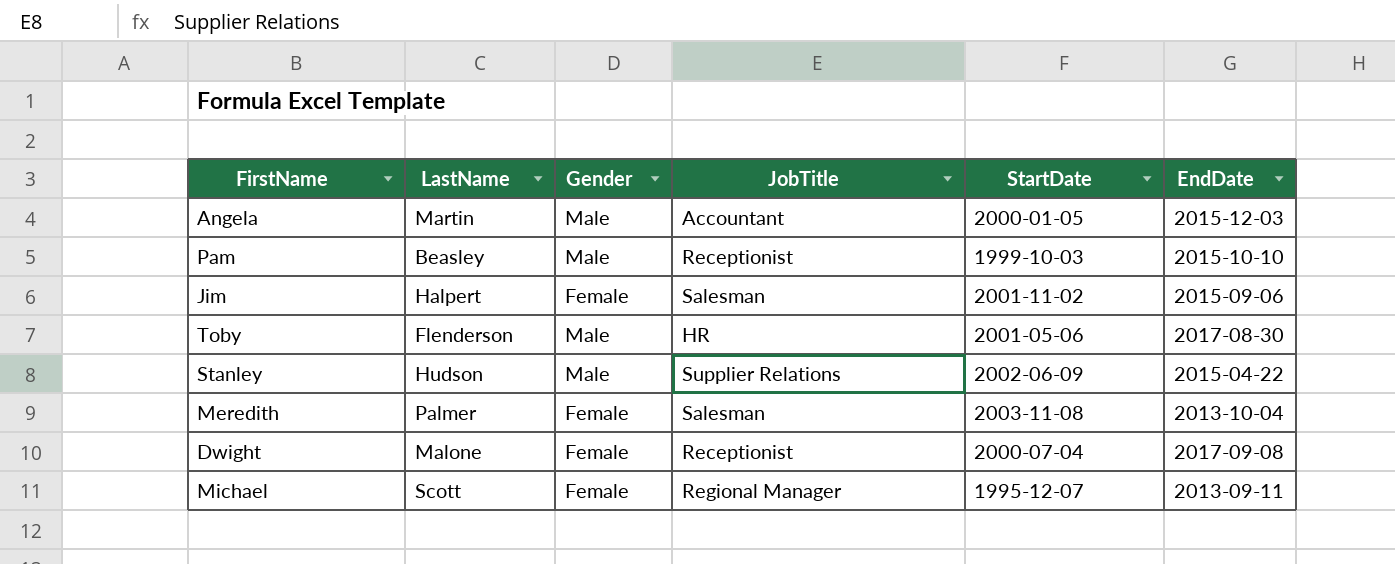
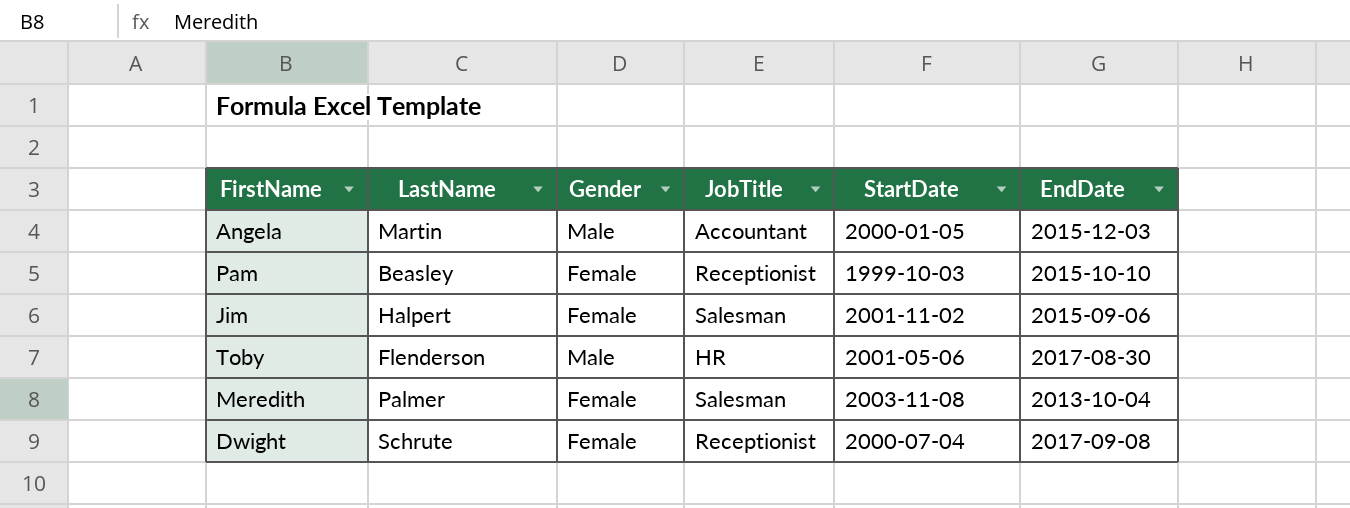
row Stanley: Hudson | Male | Supplier Relations | 2002-06-09 | 2015-04-22 -> none
row Michael: Scott | Female | Regional Manager | 1995-12-07 | 2013-09-11 -> none
Pam | Gender: Male -> Female
Dwight | LastName: Malone -> Schrute

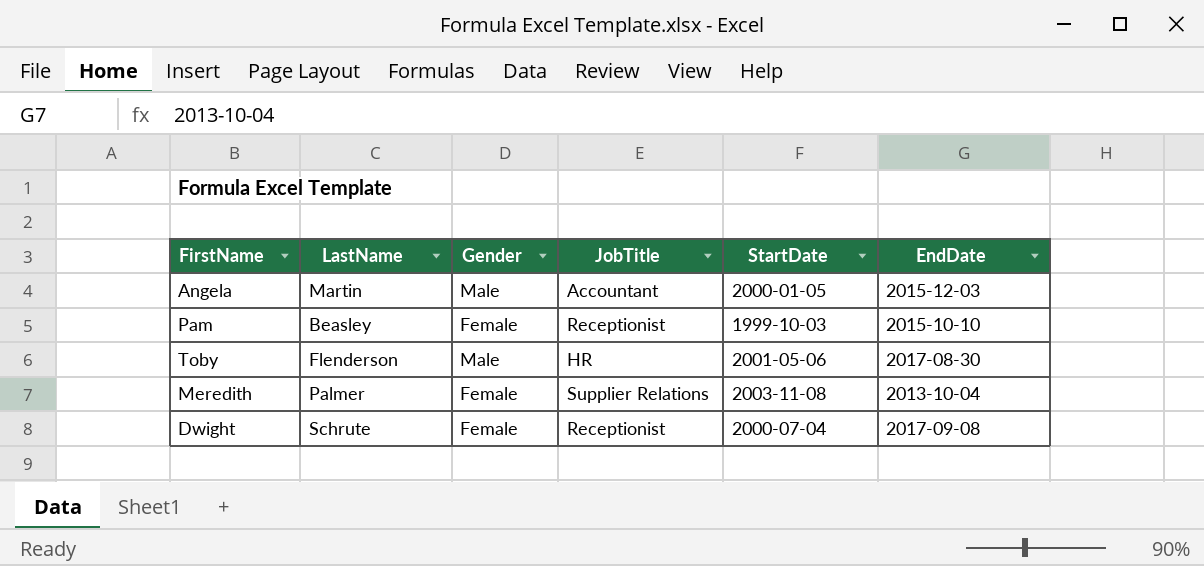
row Jim: Halpert | Female | Salesman | 2001-11-02 | 2015-09-06 -> none
Meredith | JobTitle: Salesman -> Supplier Relations

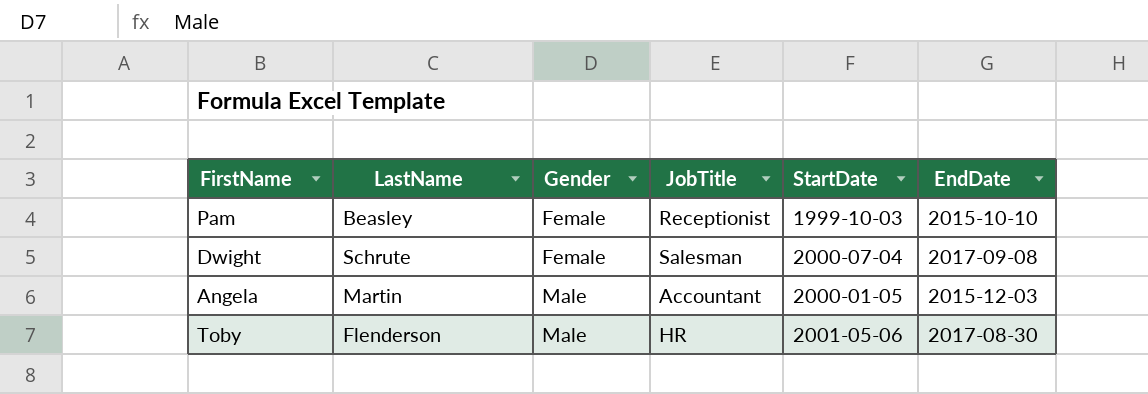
row order: none -> Gender ascending
row Meredith: Palmer | Female | Supplier Relations | 2003-11-08 | 2013-10-04 -> none
Dwight | JobTitle: Receptionist -> Salesman

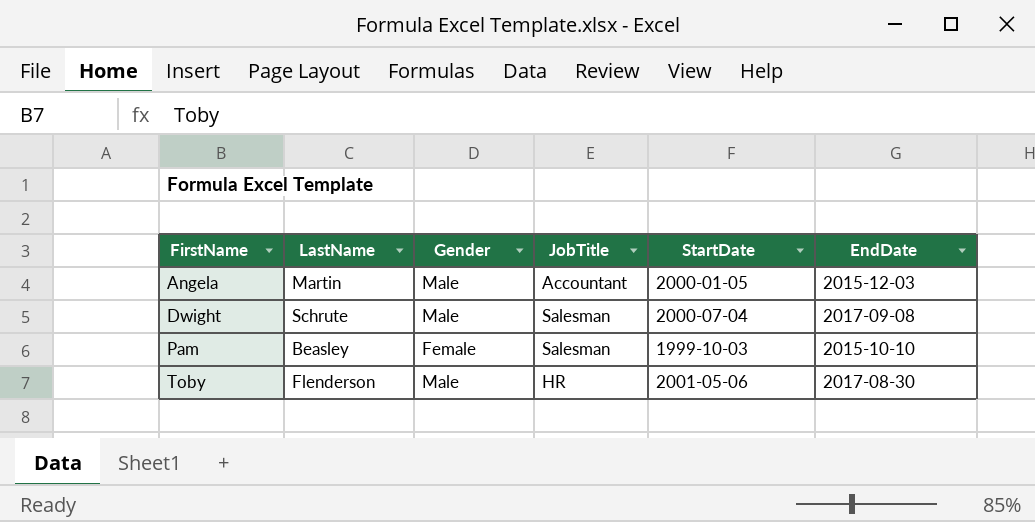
row order: Gender ascending -> FirstName ascending
Dwight | Gender: Female -> Male
Pam | JobTitle: Receptionist -> Salesman

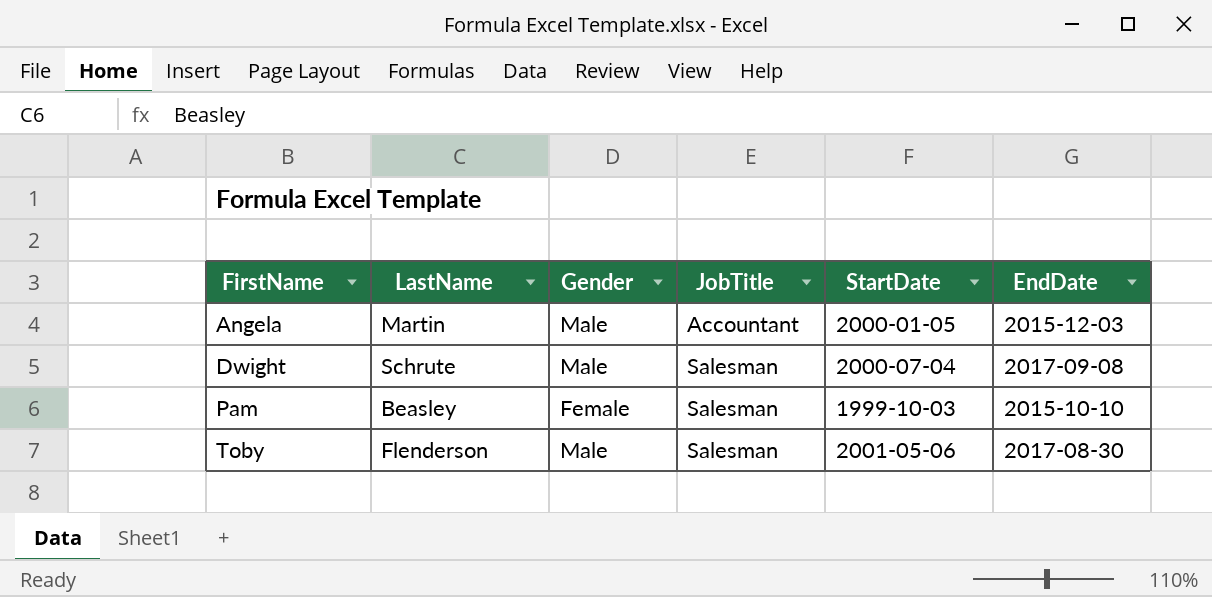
Toby | JobTitle: HR -> Salesman

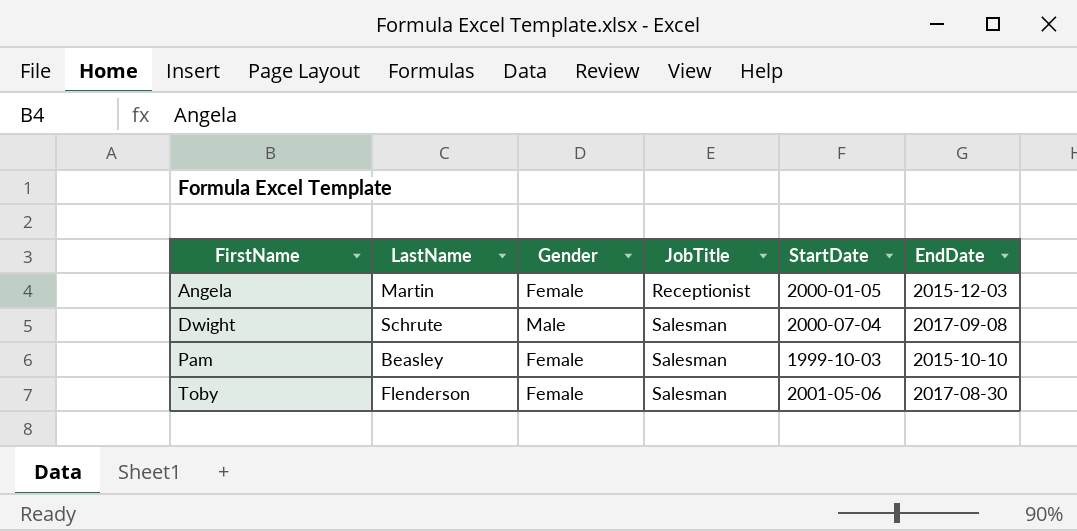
Angela | Gender: Male -> Female
Angela | JobTitle: Accountant -> Receptionist
Toby | Gender: Male -> Female

